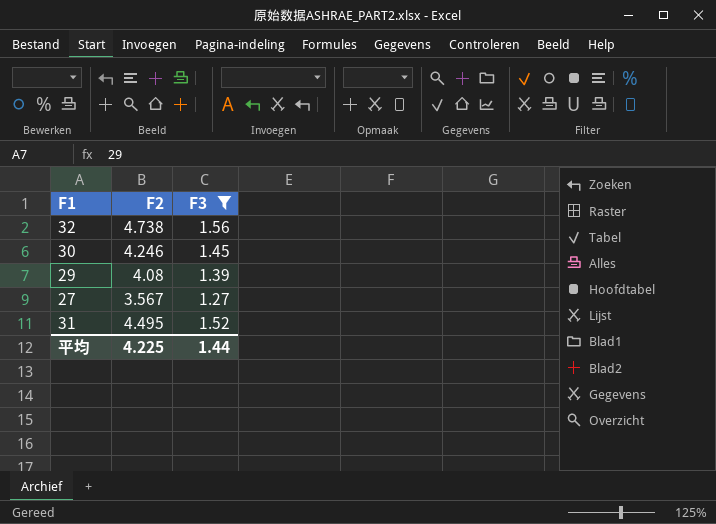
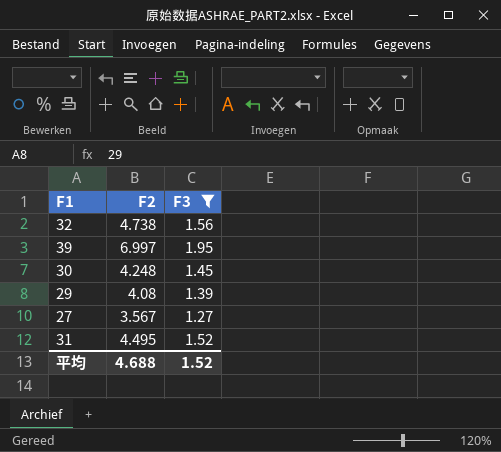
row 39: none -> 6.997 | 1.95
30 | F2: 4.246 -> 4.248
平均 | F2: 4.225 -> 4.688
平均 | F3: 1.44 -> 1.52

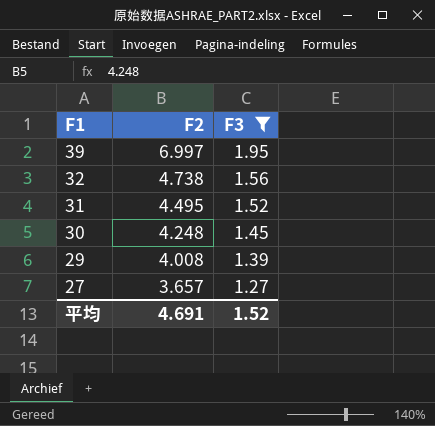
row order: none -> F1 descending
29 | F2: 4.08 -> 4.008
27 | F2: 3.567 -> 3.657
平均 | F2: 4.688 -> 4.691

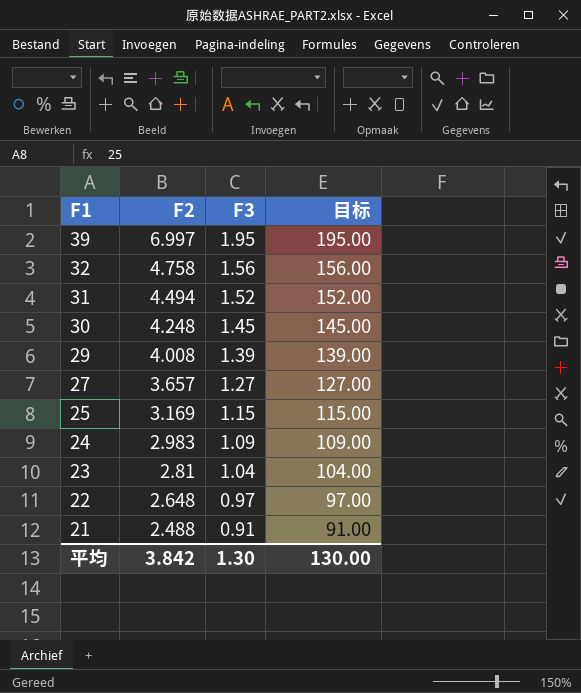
filter: F3 >= 1.27 -> none
column 目标 | formula: none -> [F3] * 100
32 | F2: 4.738 -> 4.758
31 | F2: 4.495 -> 4.494
平均 | F2: 4.691 -> 3.842
平均 | F3: 1.52 -> 1.30

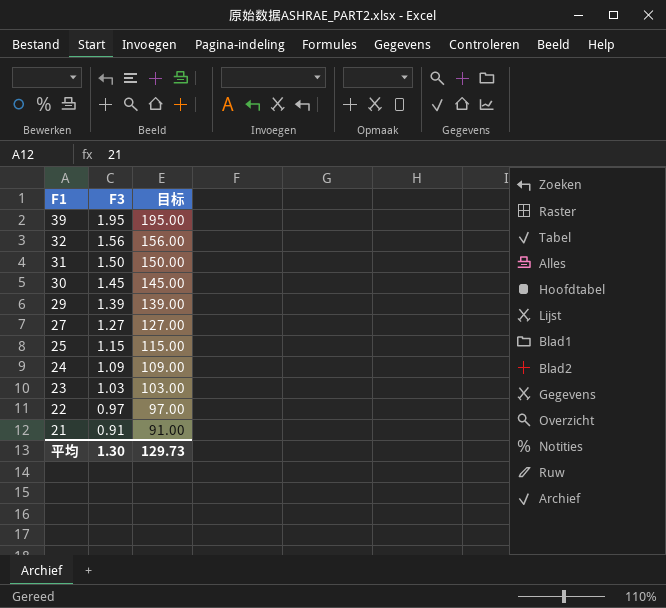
column F2 | position: 2 -> none
31 | F3: 1.52 -> 1.50
31 | 目标: 152.00 -> 150.00
23 | F3: 1.04 -> 1.03
23 | 目标: 104.00 -> 103.00
平均 | 目标: 130.00 -> 129.73

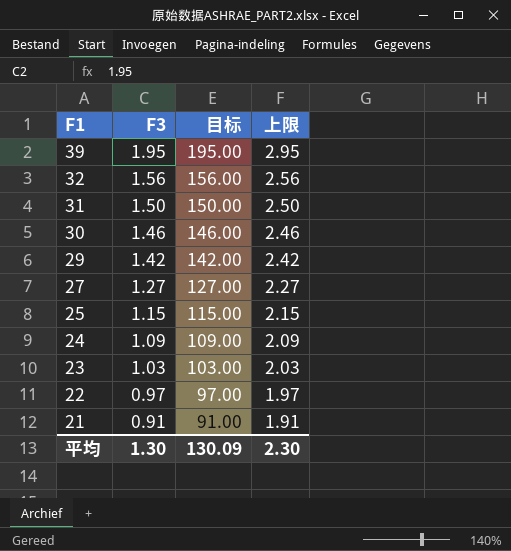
column 上限 | formula: none -> [F3] + 1
30 | F3: 1.45 -> 1.46
30 | 目标: 145.00 -> 146.00
29 | F3: 1.39 -> 1.42
29 | 目标: 139.00 -> 142.00
平均 | 目标: 129.73 -> 130.09

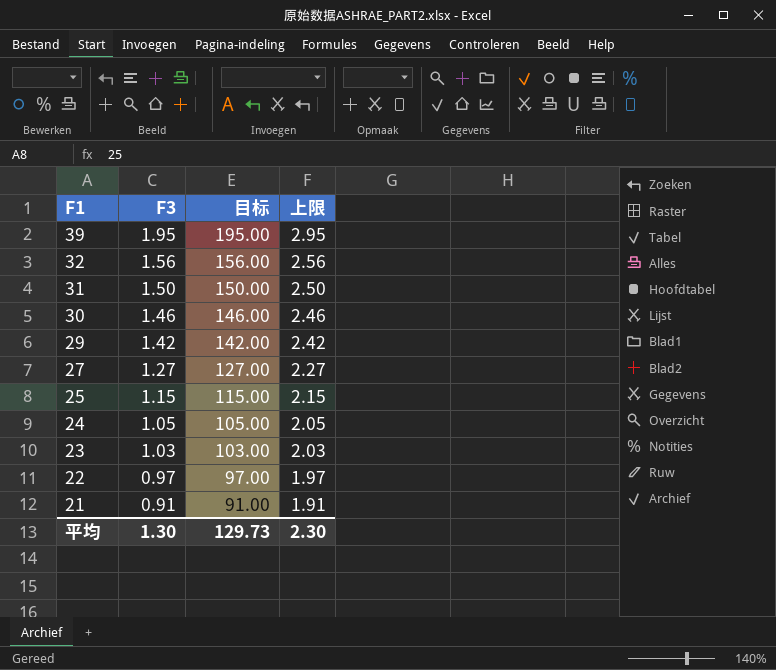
24 | F3: 1.09 -> 1.05
24 | 目标: 109.00 -> 105.00
24 | 上限: 2.09 -> 2.05
平均 | 目标: 130.09 -> 129.73

